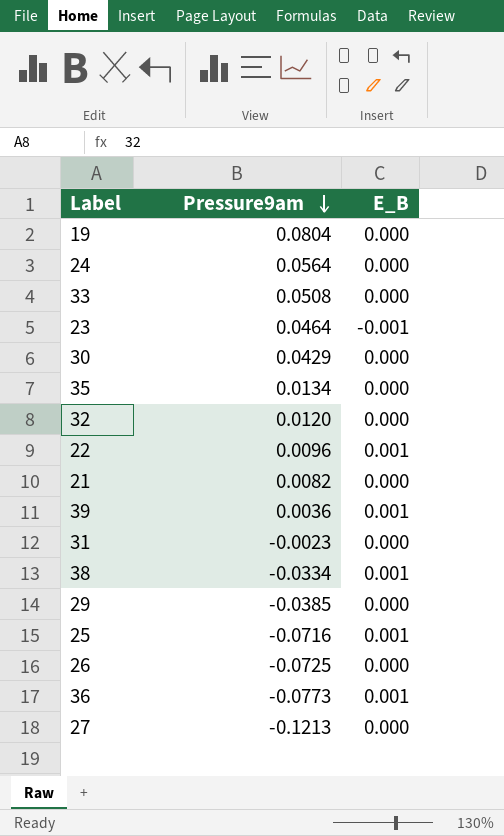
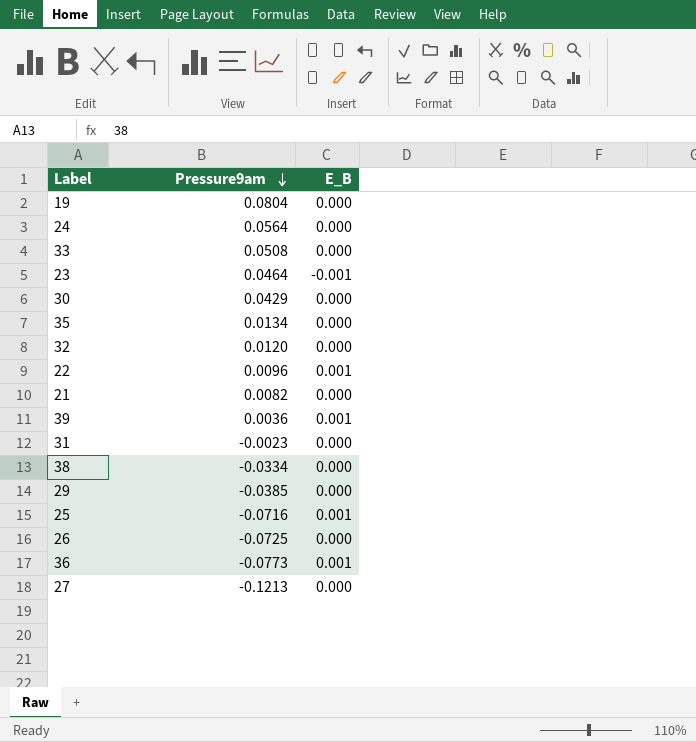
38 | E_B: 0.001 -> 0.000

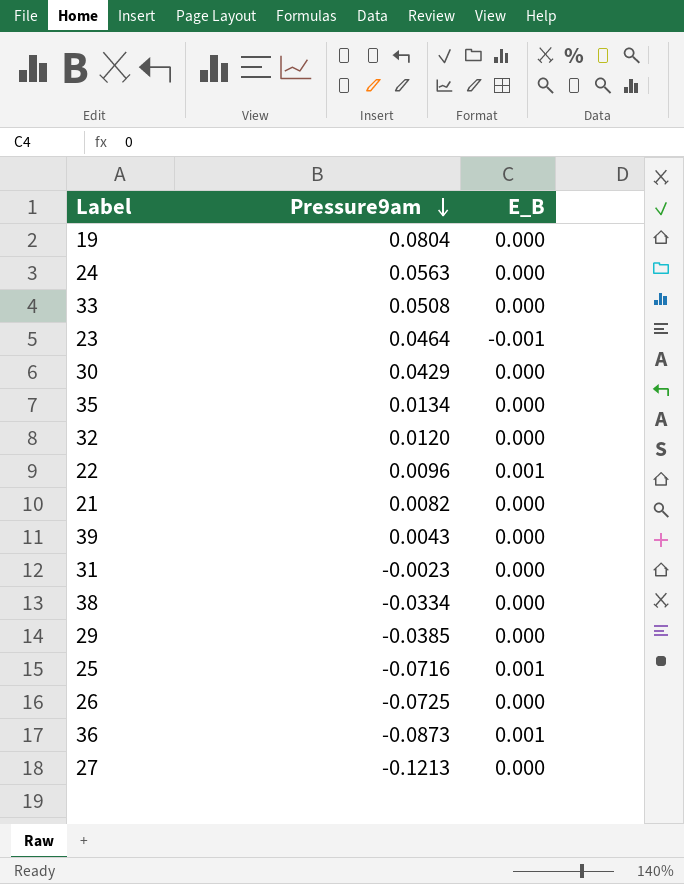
24 | Pressure9am: 0.0564 -> 0.0563
39 | Pressure9am: 0.0036 -> 0.0043
39 | E_B: 0.001 -> 0.000
36 | Pressure9am: -0.0773 -> -0.0873

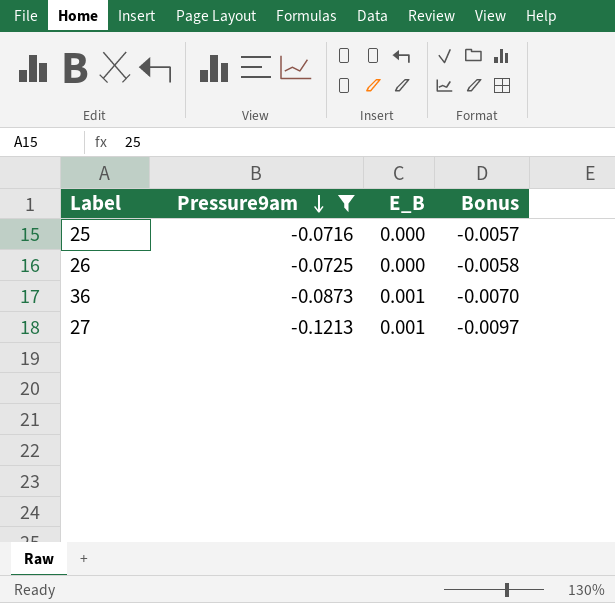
filter: none -> Pressure9am <= -0.0716
column Bonus | formula: none -> [Pressure9am] * 0.08
25 | E_B: 0.001 -> 0.000
27 | E_B: 0.000 -> 0.001

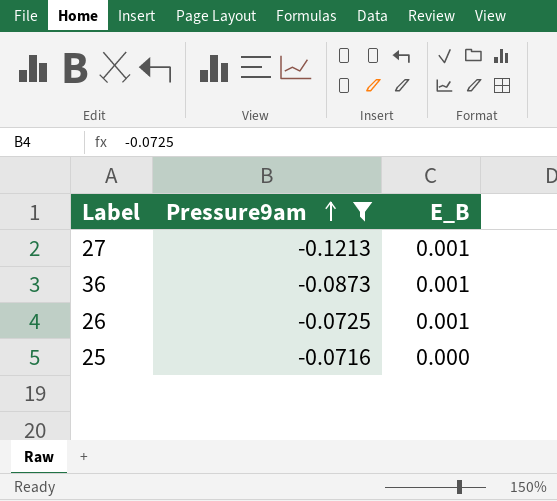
row order: Pressure9am descending -> Pressure9am ascending
column Bonus | formula: [Pressure9am] * 0.08 -> none
26 | E_B: 0.000 -> 0.001

